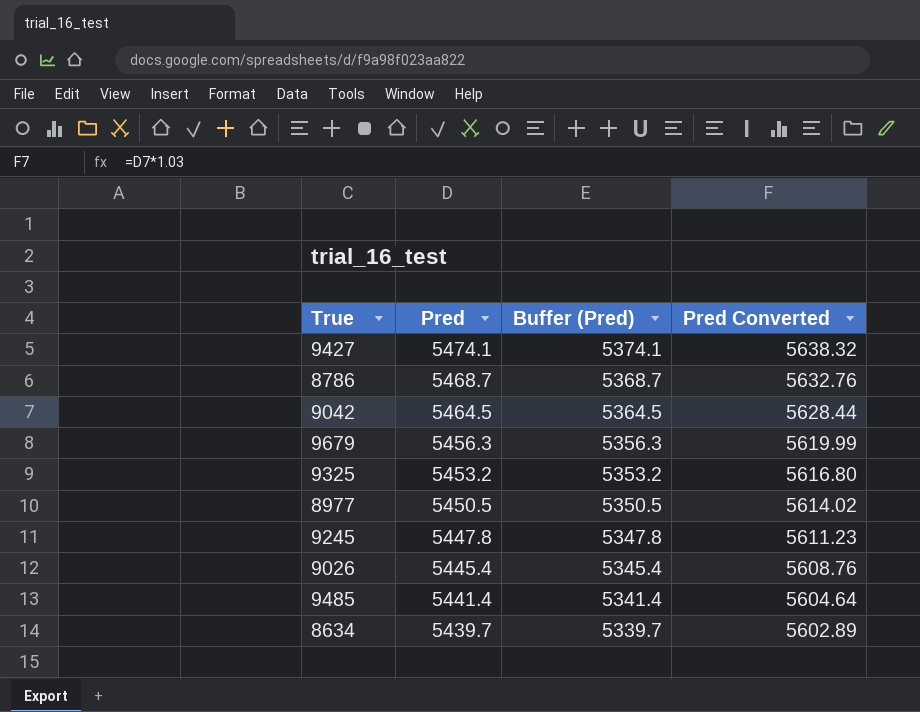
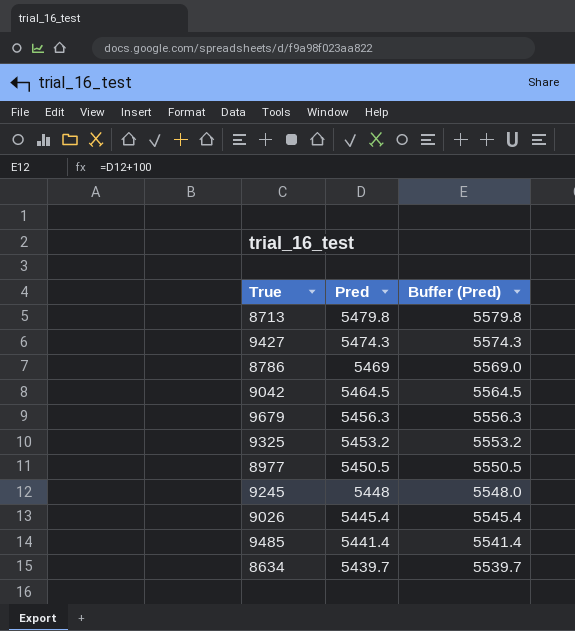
column Pred Converted | formula: [Pred] * 1.03 -> none
column Buffer (Pred) | formula: [Pred] - 100 -> [Pred] + 100
row 8713: none -> 5479.8 | 5579.8
9427 | Pred: 5474.1 -> 5474.3
8786 | Pred: 5468.7 -> 5469
9245 | Pred: 5447.8 -> 5448

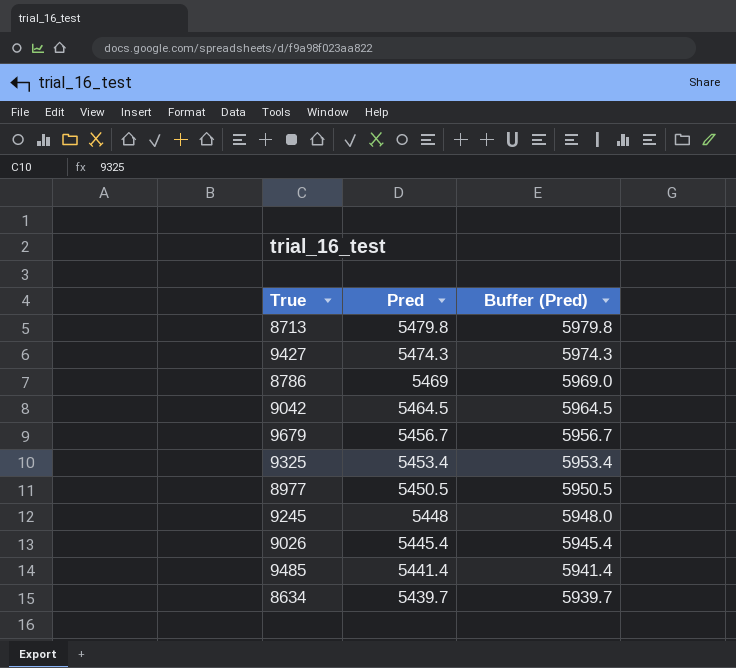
column Buffer (Pred) | formula: [Pred] + 100 -> [Pred] + 500
9679 | Pred: 5456.3 -> 5456.7
9325 | Pred: 5453.2 -> 5453.4

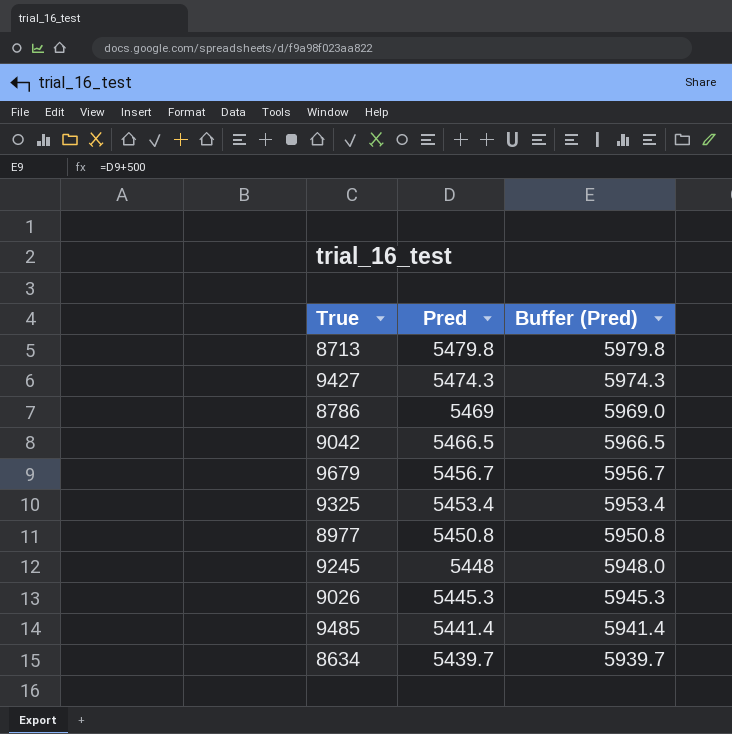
9042 | Pred: 5464.5 -> 5466.5
9042 | Buffer (Pred): 5964.5 -> 5966.5
8977 | Pred: 5450.5 -> 5450.8
8977 | Buffer (Pred): 5950.5 -> 5950.8
9026 | Pred: 5445.4 -> 5445.3
9026 | Buffer (Pred): 5945.4 -> 5945.3

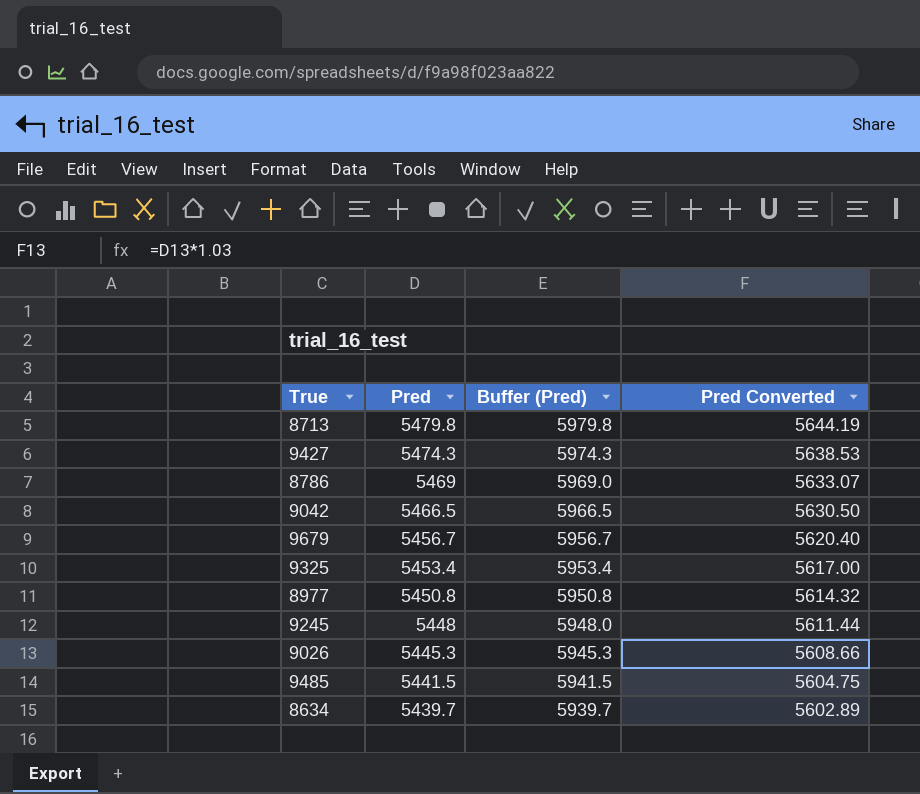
column Pred Converted | formula: none -> [Pred] * 1.03
9485 | Pred: 5441.4 -> 5441.5
9485 | Buffer (Pred): 5941.4 -> 5941.5

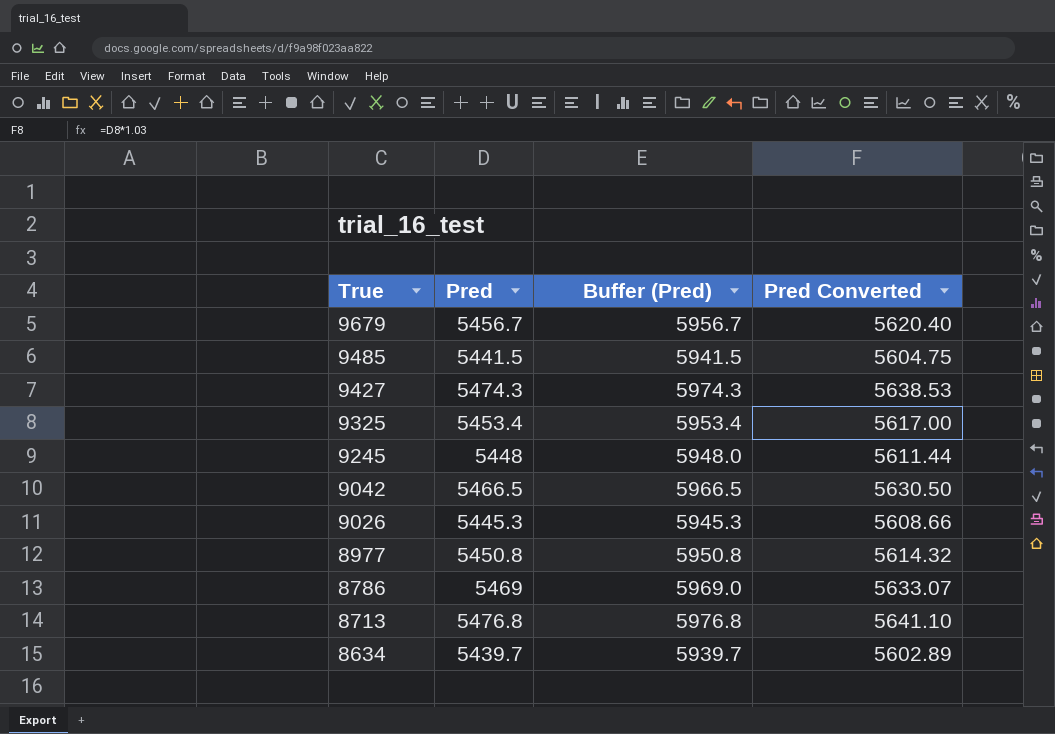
row order: Pred descending -> True descending
8713 | Pred: 5479.8 -> 5476.8
8713 | Buffer (Pred): 5979.8 -> 5976.8
8713 | Pred Converted: 5644.19 -> 5641.10

